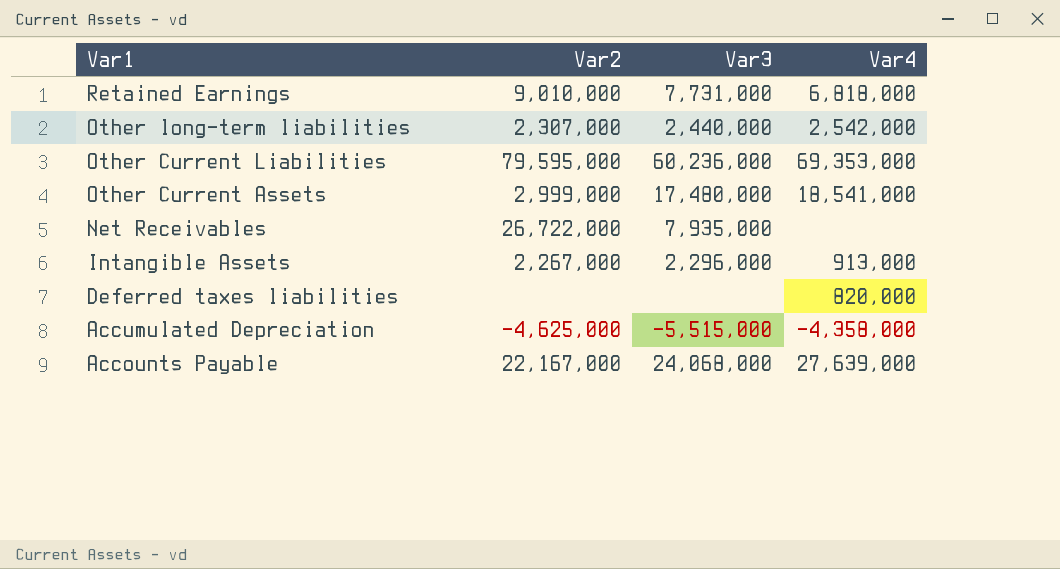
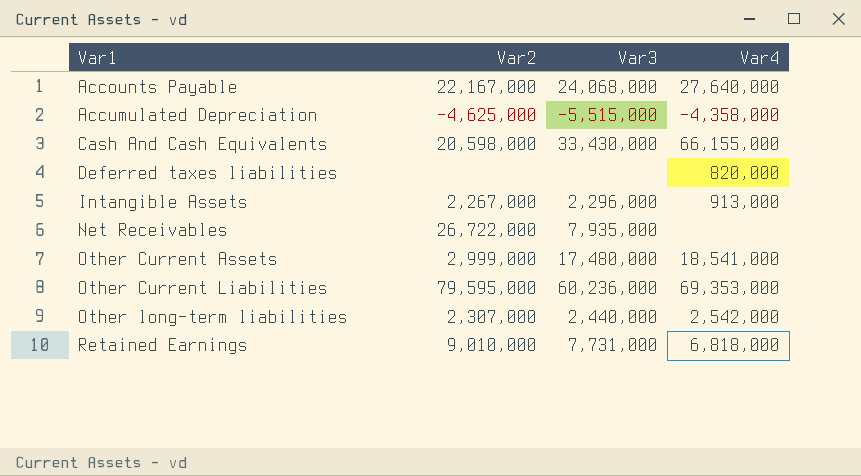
row order: Var1 descending -> Var1 ascending
Accounts Payable | Var4: 27,639,000 -> 27,640,000
row Cash And Cash Equivalents: none -> 20,598,000 | 33,430,000 | 66,155,000

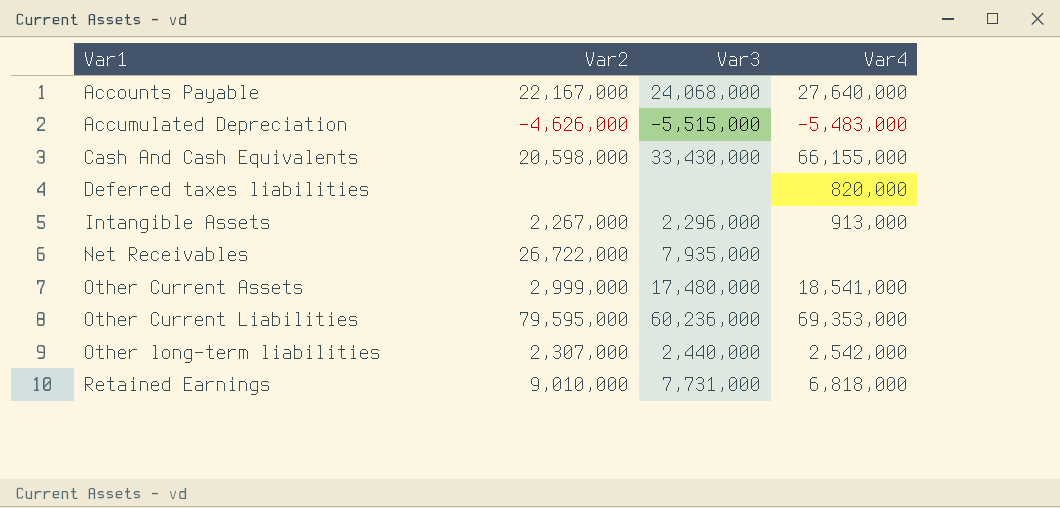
Accumulated Depreciation | Var2: -4,625,000 -> -4,626,000
Accumulated Depreciation | Var4: -4,358,000 -> -5,483,000

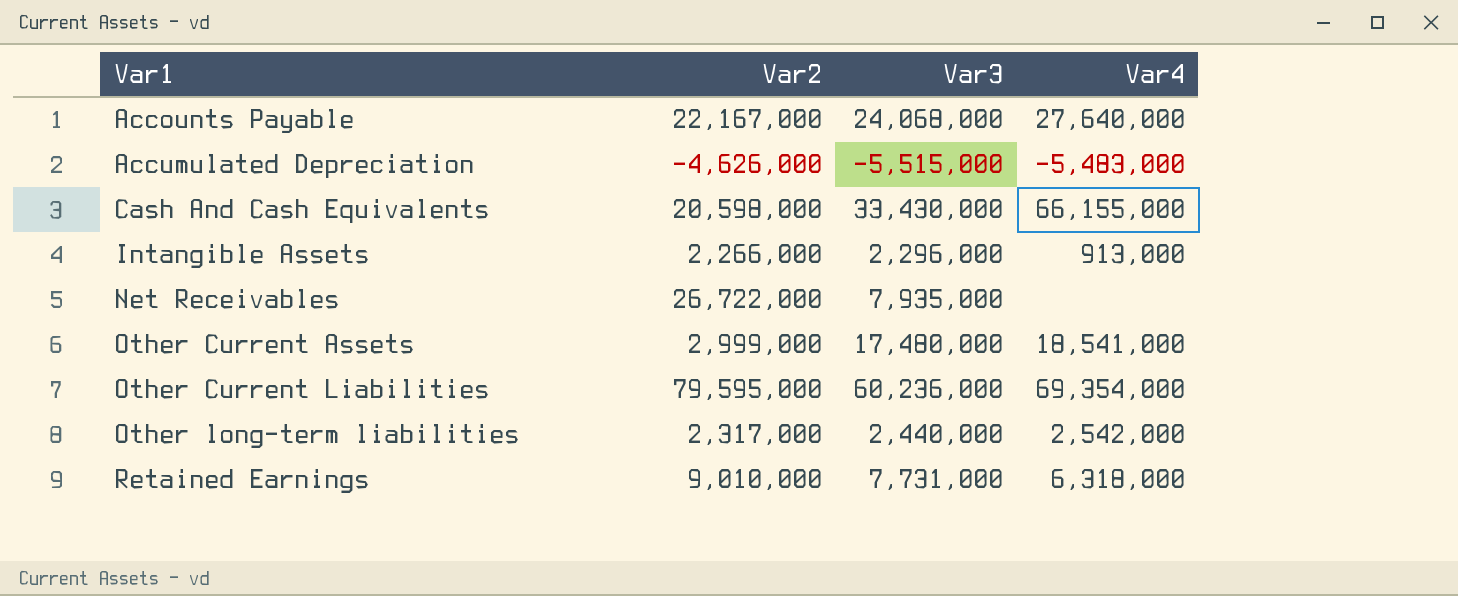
row Deferred taxes liabilities: none | none | 820,000 -> none
Intangible Assets | Var2: 2,267,000 -> 2,266,000
Other Current Liabilities | Var4: 69,353,000 -> 69,354,000
Other long-term liabilities | Var2: 2,307,000 -> 2,317,000
Retained Earnings | Var4: 6,818,000 -> 6,318,000

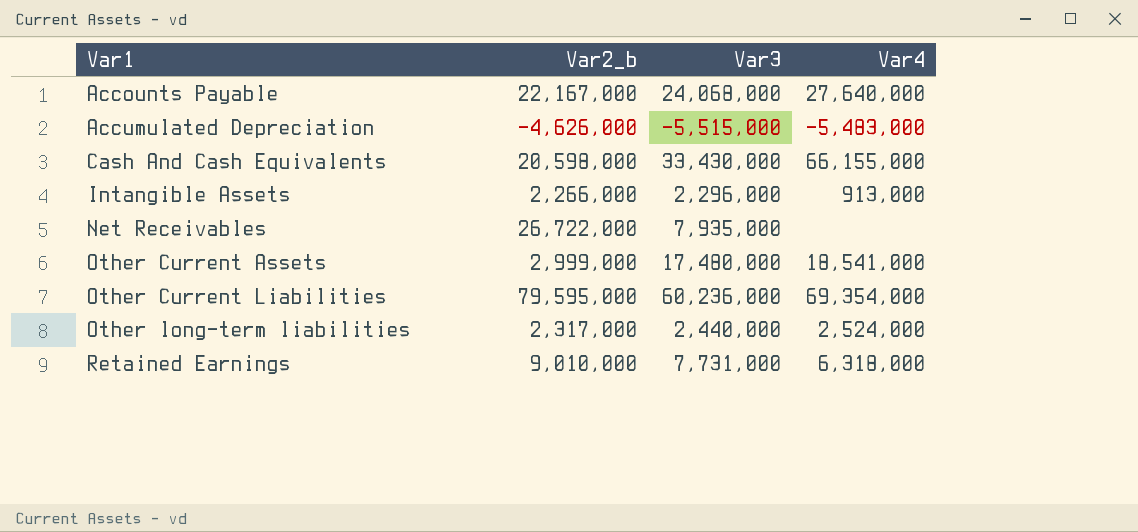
column name: Var2 -> Var2_b
Other long-term liabilities | Var4: 2,542,000 -> 2,524,000

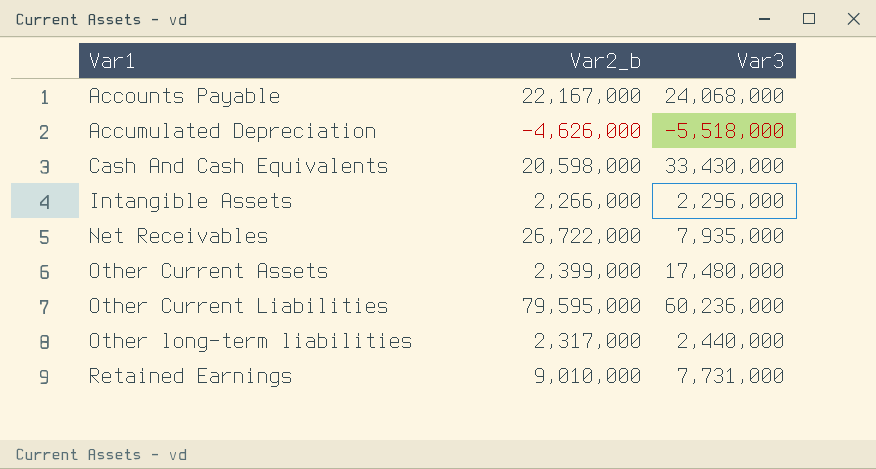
column Var4 | position: 4 -> none
Accumulated Depreciation | Var3: -5,515,000 -> -5,518,000
Other Current Assets | Var2_b: 2,999,000 -> 2,399,000

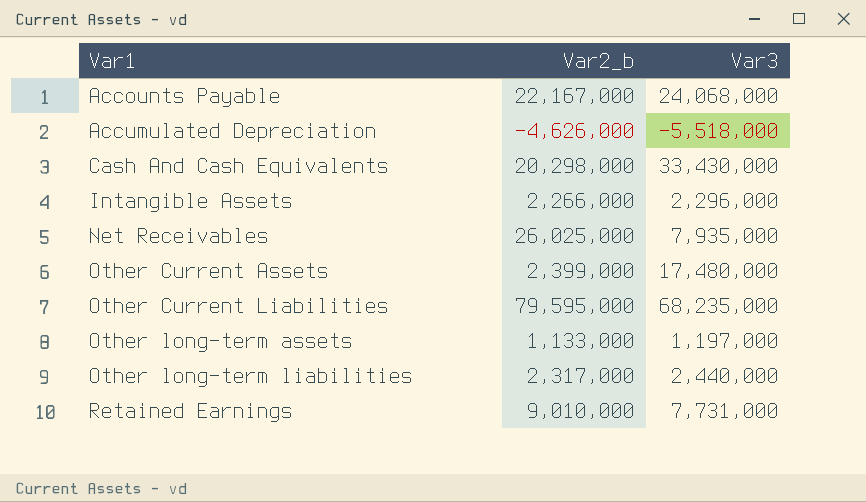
Cash And Cash Equivalents | Var2_b: 20,598,000 -> 20,298,000
Net Receivables | Var2_b: 26,722,000 -> 26,025,000
Other Current Liabilities | Var3: 60,236,000 -> 68,235,000
row Other long-term assets: none -> 1,133,000 | 1,197,000

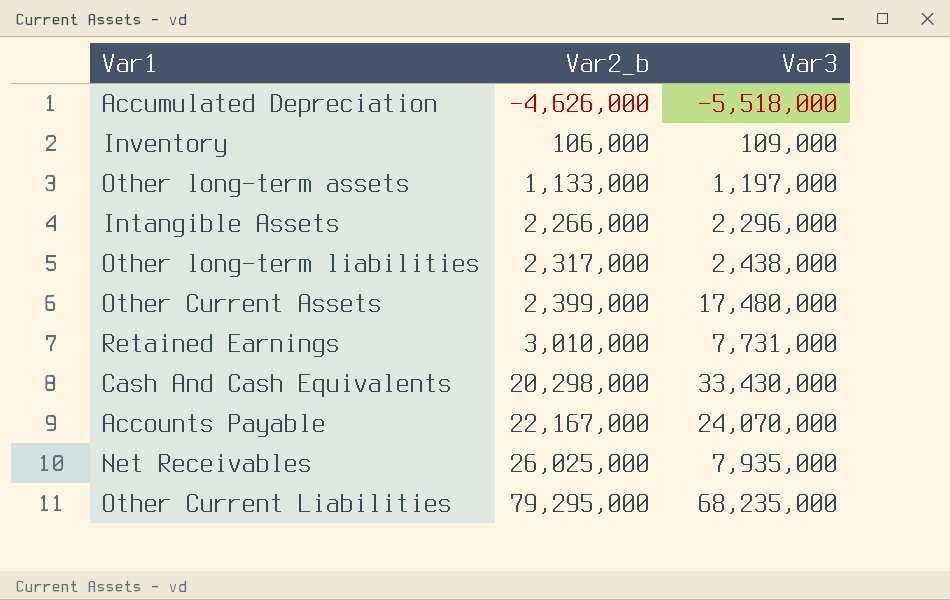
row order: Var1 ascending -> Var2_b ascending
row Inventory: none -> 106,000 | 109,000
Other long-term liabilities | Var3: 2,440,000 -> 2,438,000
Retained Earnings | Var2_b: 9,010,000 -> 3,010,000
Accounts Payable | Var3: 24,068,000 -> 24,070,000
Other Current Liabilities | Var2_b: 79,595,000 -> 79,295,000

